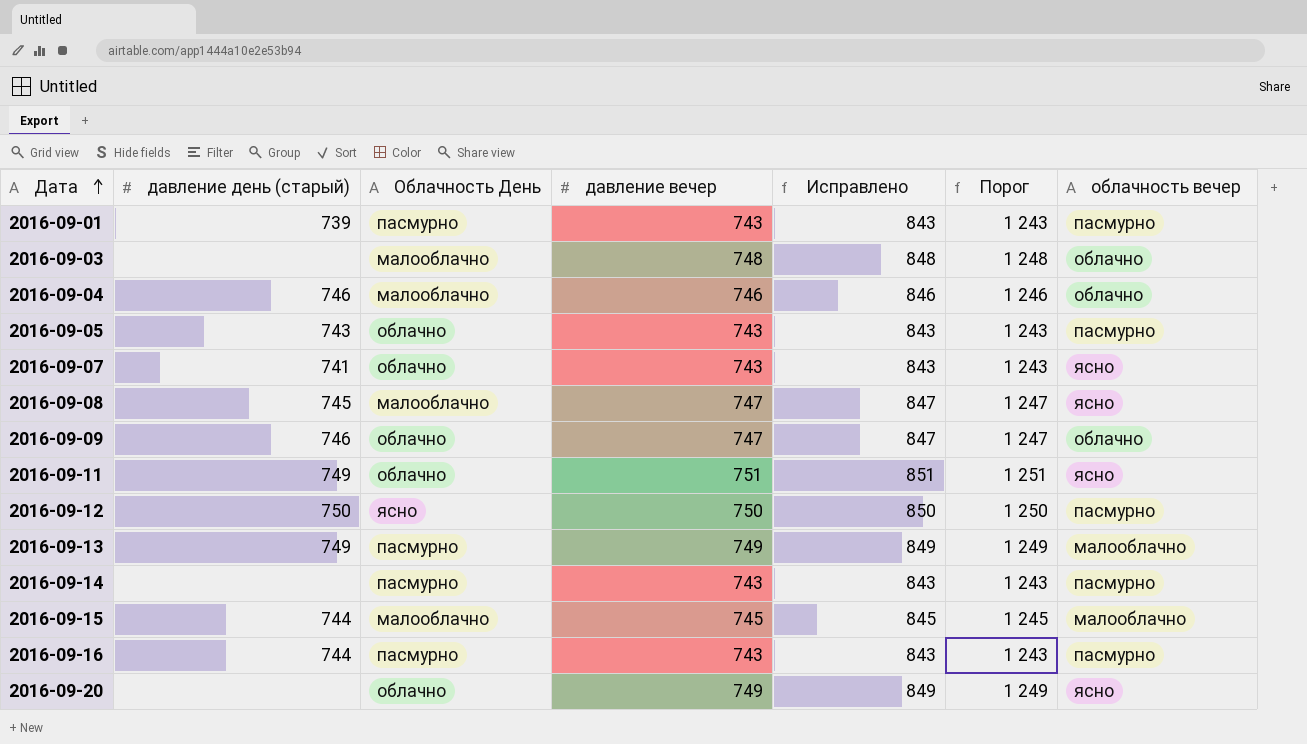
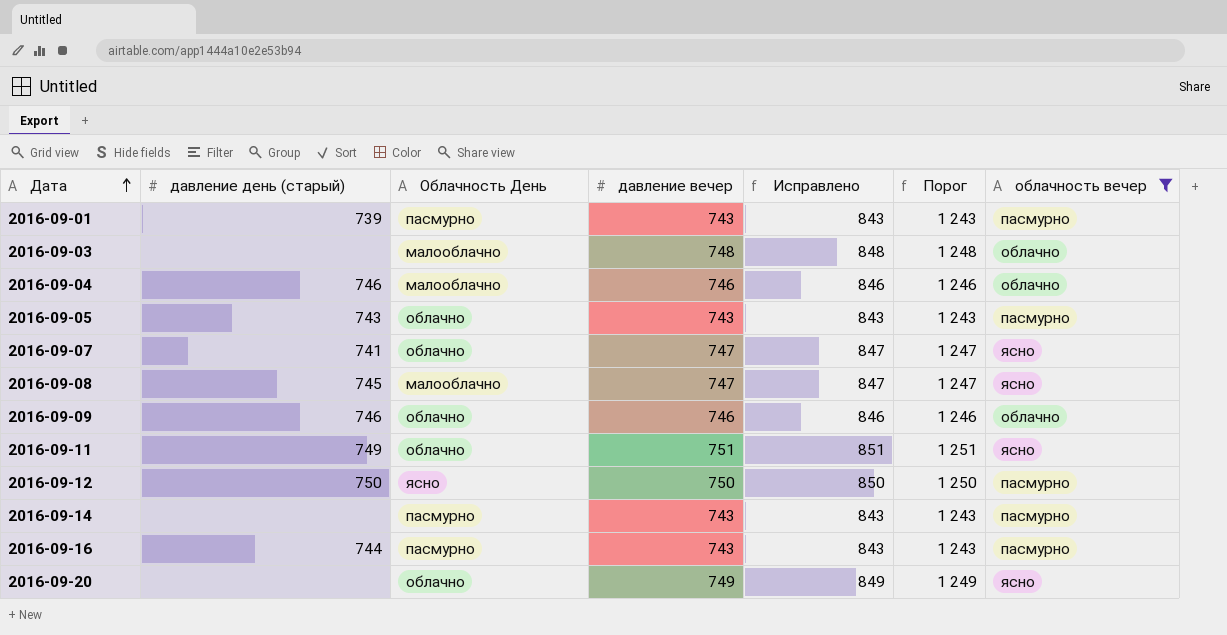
filter: none -> облачность вечер != малооблачно
2016-09-07 | давление вечер: 743 -> 747
2016-09-07 | Исправлено: 843 -> 847
2016-09-07 | Порог: 1 243 -> 1 247
2016-09-09 | давление вечер: 747 -> 746
2016-09-09 | Исправлено: 847 -> 846
2016-09-09 | Порог: 1 247 -> 1 246

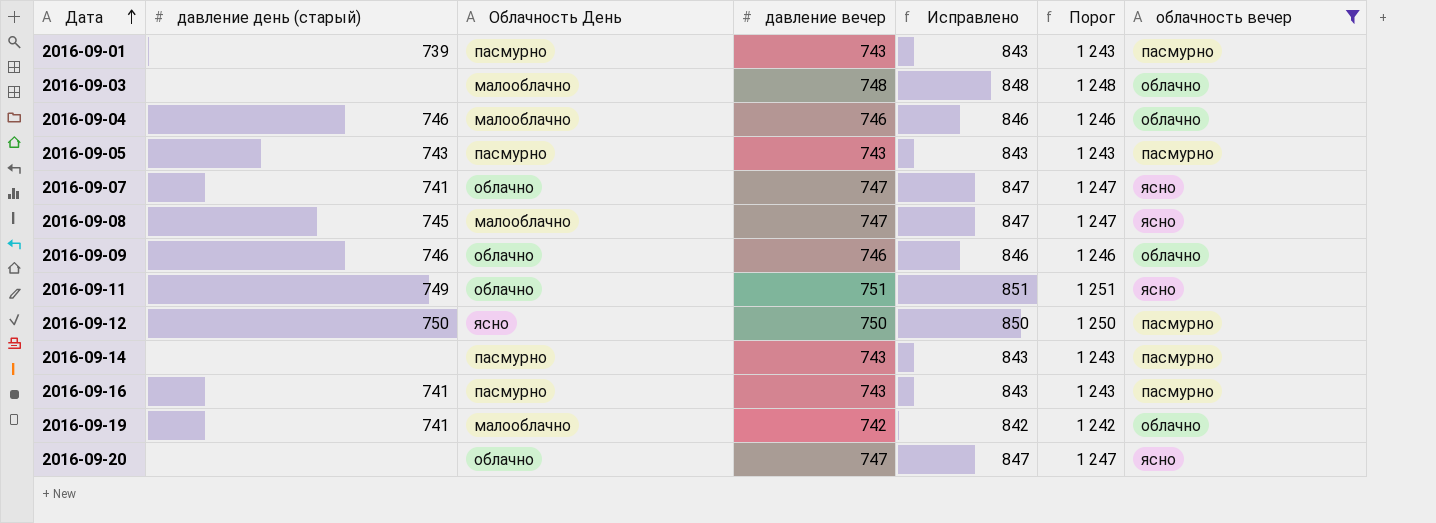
2016-09-05 | Облачность День: облачно -> пасмурно
2016-09-16 | давление день (старый): 744 -> 741
row 2016-09-19: none -> 741 | малооблачно | 742 | 842 | 1 242 | облачно
2016-09-20 | давление вечер: 749 -> 747
2016-09-20 | Исправлено: 849 -> 847
2016-09-20 | Порог: 1 249 -> 1 247

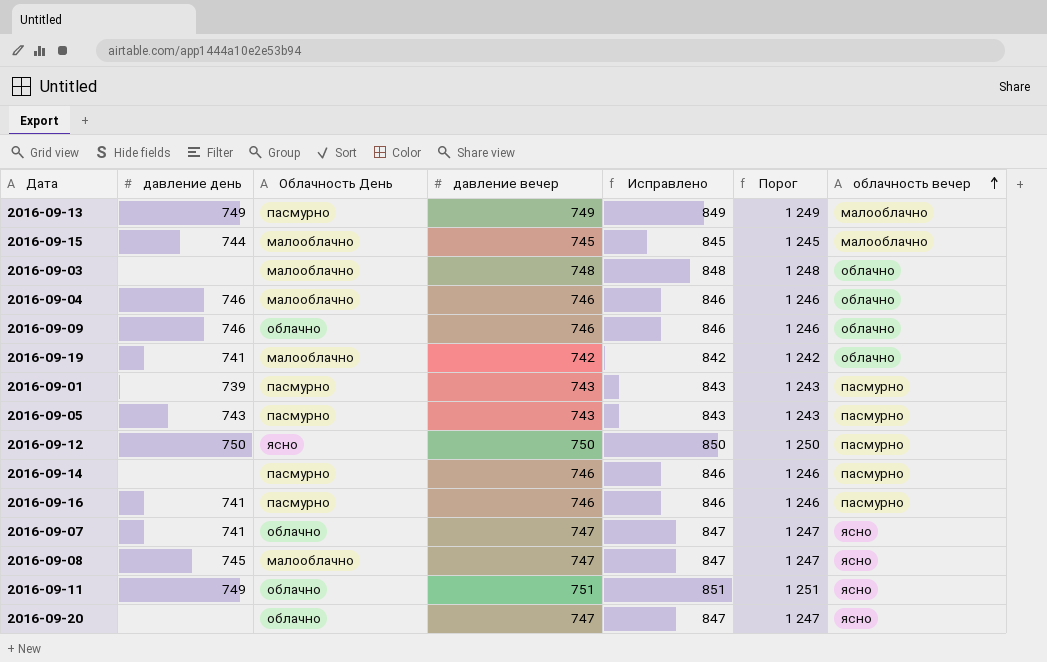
filter: облачность вечер != малооблачно -> none
row order: Дата ascending -> облачность вечер ascending
column name: давление день (старый) -> давление день
2016-09-14 | давление вечер: 743 -> 746
2016-09-14 | Исправлено: 843 -> 846
2016-09-14 | Порог: 1 243 -> 1 246
2016-09-16 | давление вечер: 743 -> 746
2016-09-16 | Исправлено: 843 -> 846
2016-09-16 | Порог: 1 243 -> 1 246

